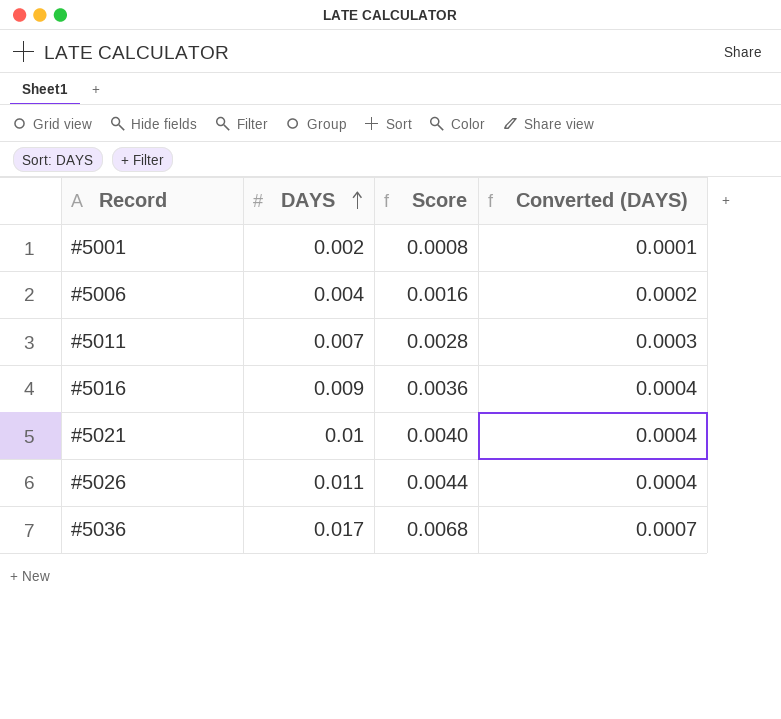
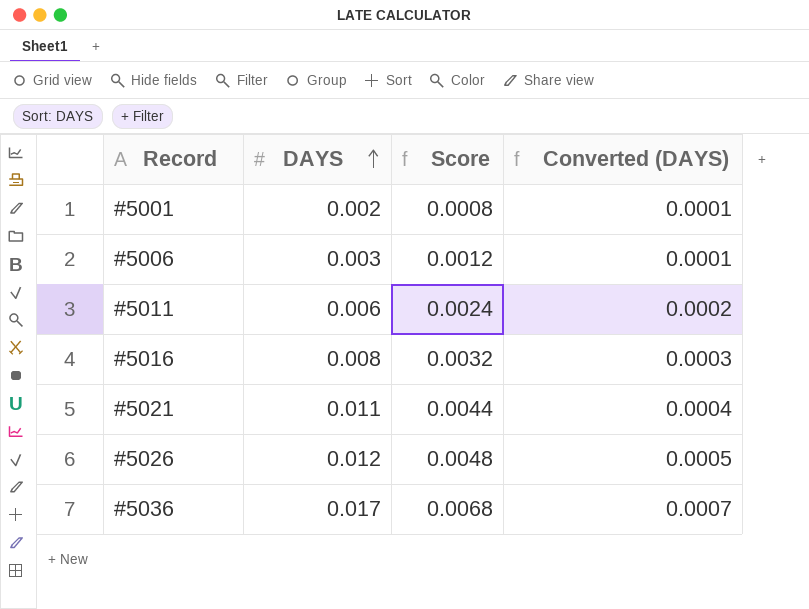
#5006 | DAYS: 0.004 -> 0.003
#5006 | Score: 0.0016 -> 0.0012
#5006 | Converted (DAYS): 0.0002 -> 0.0001
#5011 | DAYS: 0.007 -> 0.006
#5011 | Score: 0.0028 -> 0.0024
#5011 | Converted (DAYS): 0.0003 -> 0.0002
#5016 | DAYS: 0.009 -> 0.008
#5016 | Score: 0.0036 -> 0.0032
#5016 | Converted (DAYS): 0.0004 -> 0.0003
#5021 | DAYS: 0.01 -> 0.011
#5021 | Score: 0.0040 -> 0.0044
#5026 | DAYS: 0.011 -> 0.012
#5026 | Score: 0.0044 -> 0.0048
#5026 | Converted (DAYS): 0.0004 -> 0.0005

